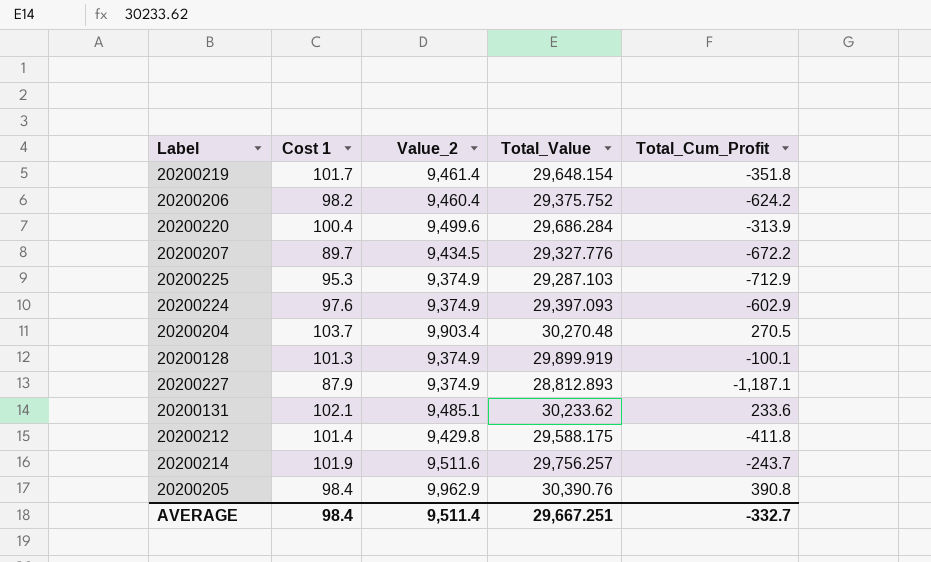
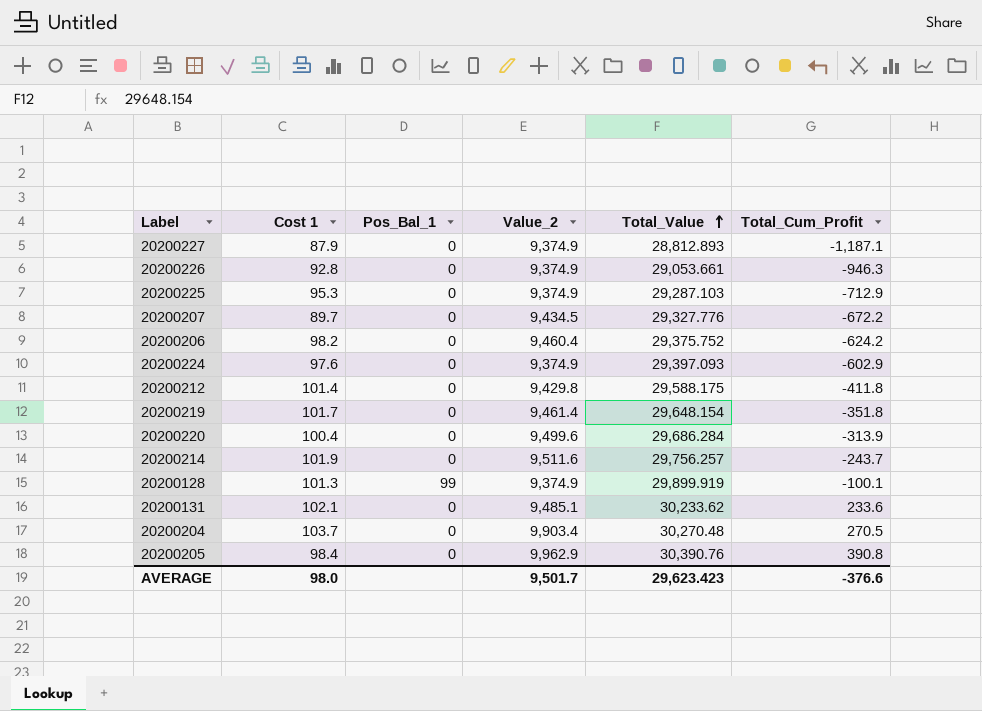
row order: none -> Total_Value ascending
column Pos_Bal_1 | position: none -> 3
row 20200226: none -> 92.8 | 0 | 9,374.9 | 29,053.661 | -946.3
AVERAGE | Cost 1: 98.4 -> 98.0
AVERAGE | Value_2: 9,511.4 -> 9,501.7
AVERAGE | Total_Value: 29,667.251 -> 29,623.423
AVERAGE | Total_Cum_Profit: -332.7 -> -376.6

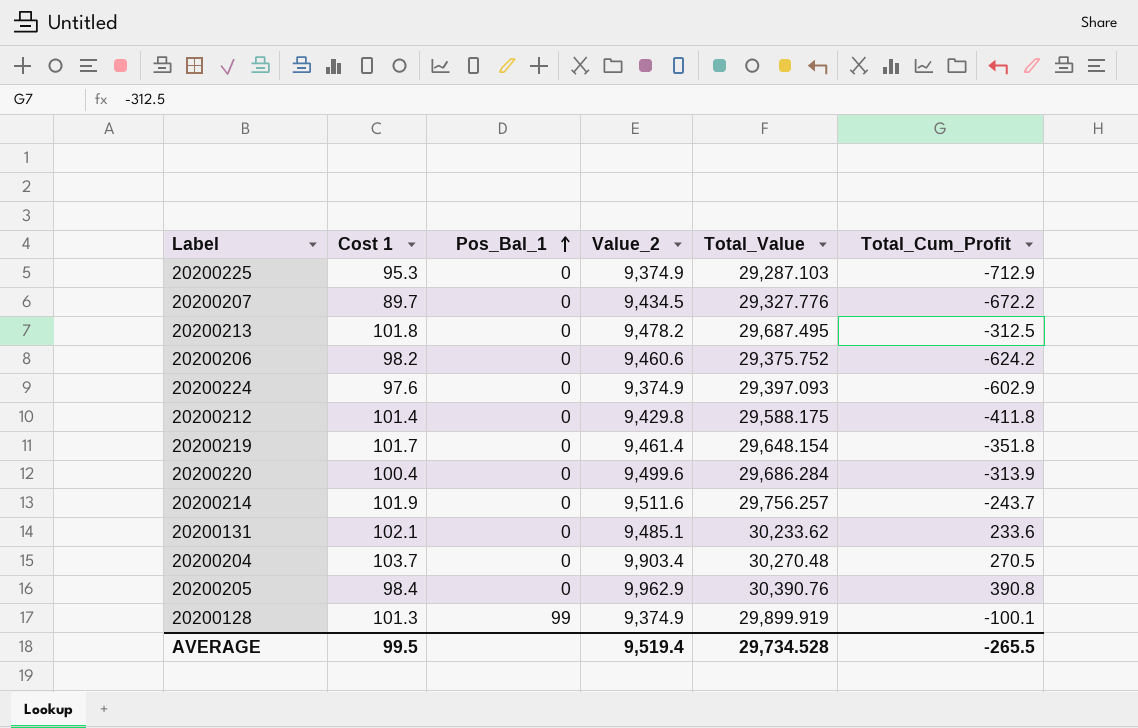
row order: Total_Value ascending -> Pos_Bal_1 ascending
row 20200227: 87.9 | 0 | 9,374.9 | 28,812.893 | -1,187.1 -> none
row 20200226: 92.8 | 0 | 9,374.9 | 29,053.661 | -946.3 -> none
row 20200213: none -> 101.8 | 0 | 9,478.2 | 29,687.495 | -312.5
20200206 | Value_2: 9,460.4 -> 9,460.6
AVERAGE | Cost 1: 98.0 -> 99.5
AVERAGE | Value_2: 9,501.7 -> 9,519.4
AVERAGE | Total_Value: 29,623.423 -> 29,734.528
AVERAGE | Total_Cum_Profit: -376.6 -> -265.5

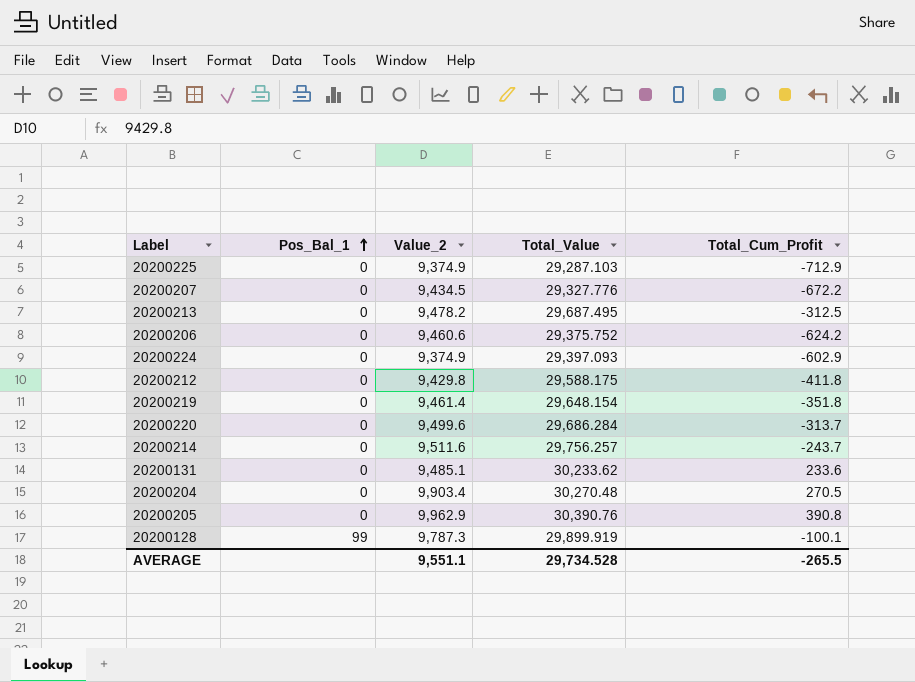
column Cost 1 | position: 2 -> none
20200220 | Total_Cum_Profit: -313.9 -> -313.7
20200128 | Value_2: 9,374.9 -> 9,787.3
AVERAGE | Value_2: 9,519.4 -> 9,551.1

